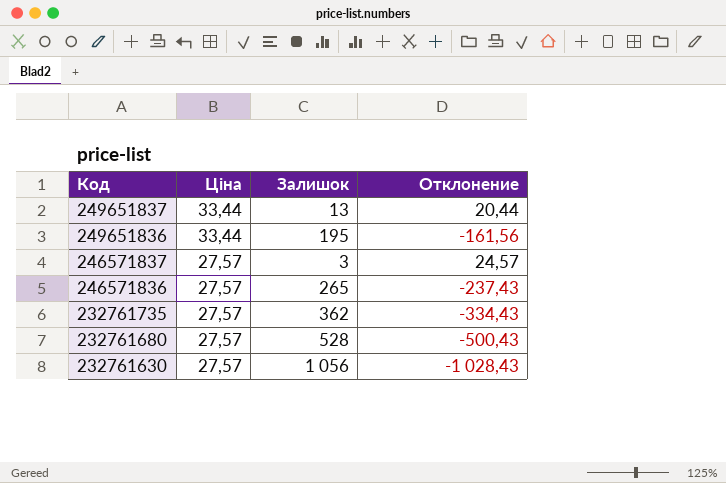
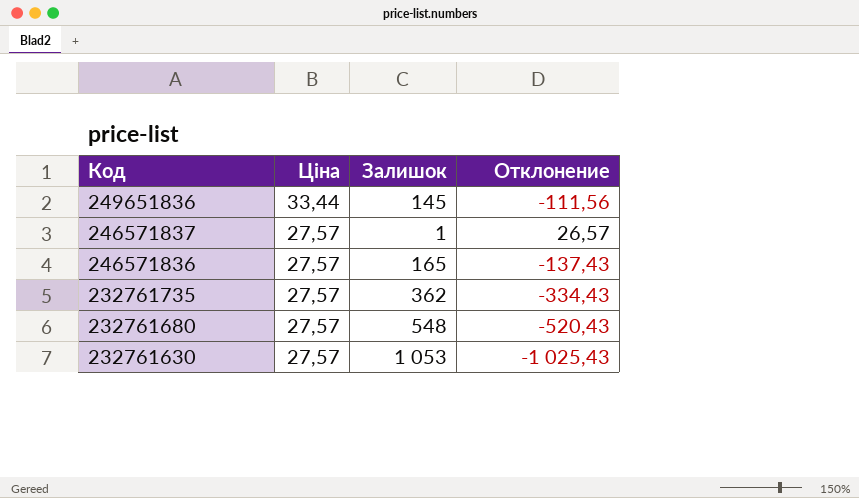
row 249651837: 33,44 | 13 | 20,44 -> none
249651836 | Залишок: 195 -> 145
249651836 | Отклонение: -161,56 -> -111,56
246571837 | Залишок: 3 -> 1
246571837 | Отклонение: 24,57 -> 26,57
246571836 | Залишок: 265 -> 165
246571836 | Отклонение: -237,43 -> -137,43
232761680 | Залишок: 528 -> 548
232761680 | Отклонение: -500,43 -> -520,43
232761630 | Залишок: 1 056 -> 1 053
232761630 | Отклонение: -1 028,43 -> -1 025,43

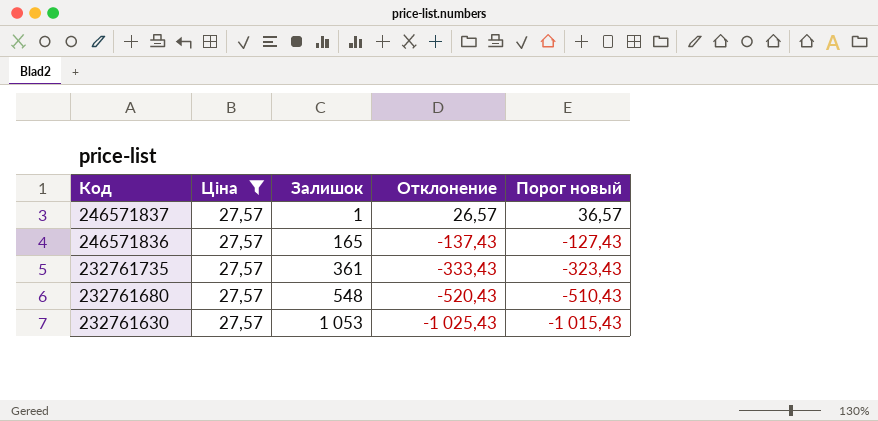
filter: none -> Ціна = 27,57
column Порог новый | formula: none -> [Отклонение] + 10
232761735 | Залишок: 362 -> 361
232761735 | Отклонение: -334,43 -> -333,43

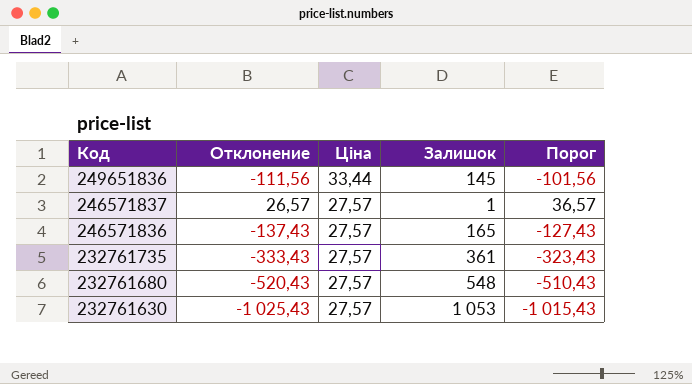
filter: Ціна = 27,57 -> none
column Отклонение | position: 4 -> 2
column name: Порог новый -> Порог

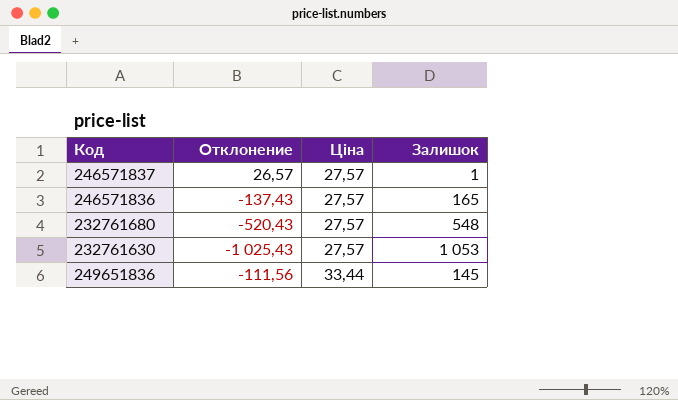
row order: Код descending -> Ціна ascending
column Порог | formula: [Отклонение] + 10 -> none
row 232761735: -333,43 | 27,57 | 361 | -323,43 -> none

